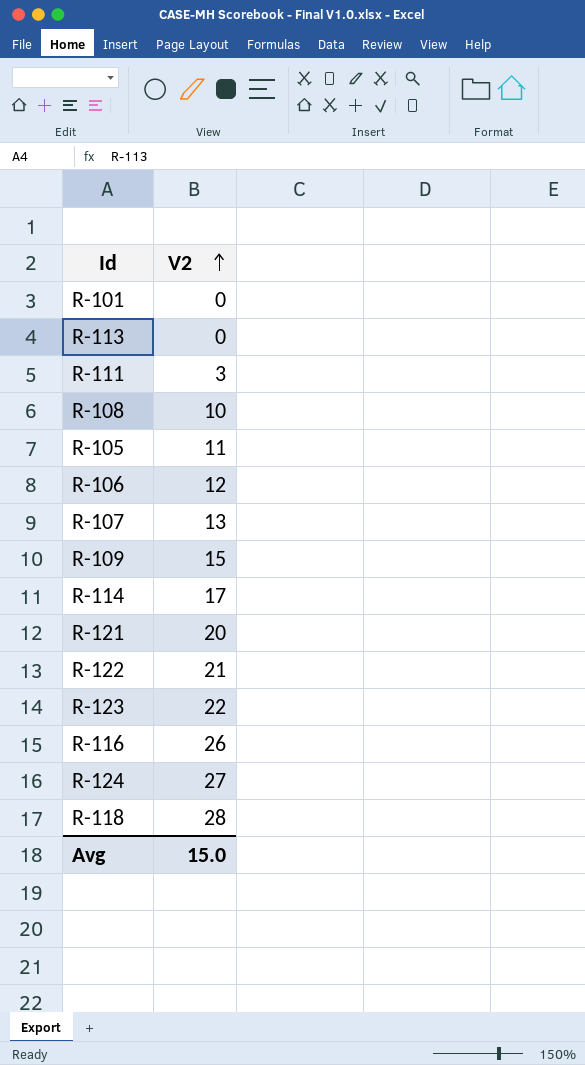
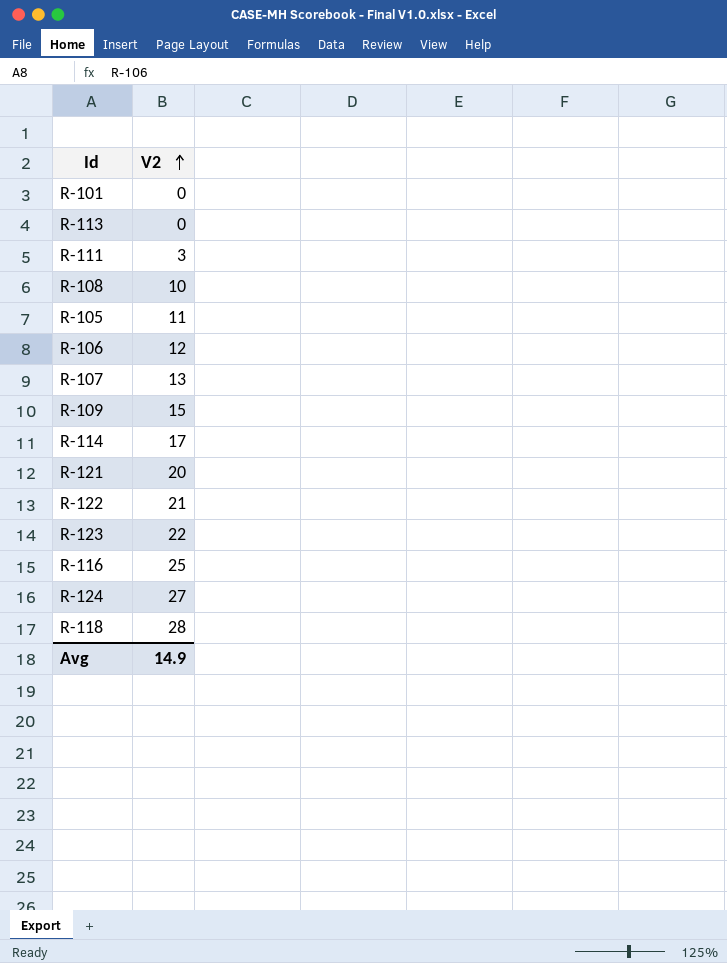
R-116 | V2: 26 -> 25
Avg | V2: 15.0 -> 14.9

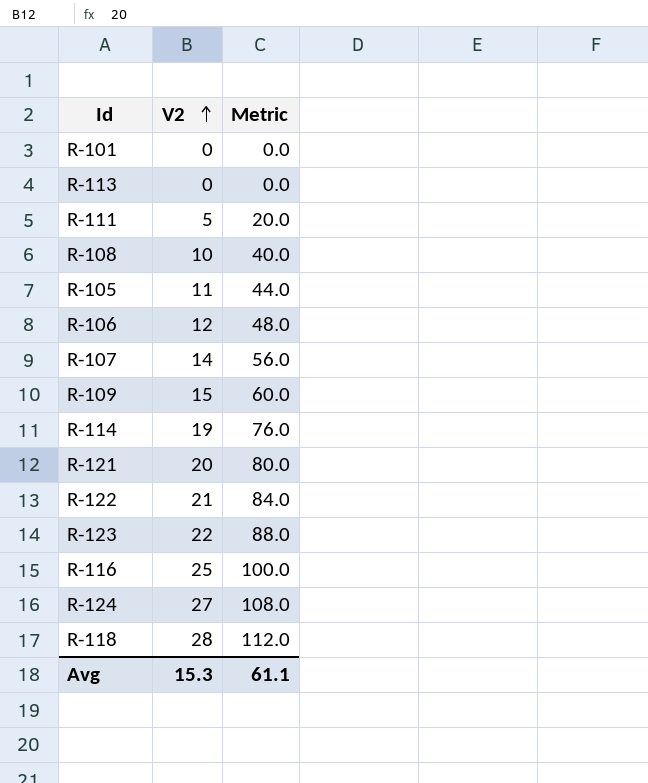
column Metric | formula: none -> [V2] * 4
R-111 | V2: 3 -> 5
R-107 | V2: 13 -> 14
R-114 | V2: 17 -> 19
Avg | V2: 14.9 -> 15.3

